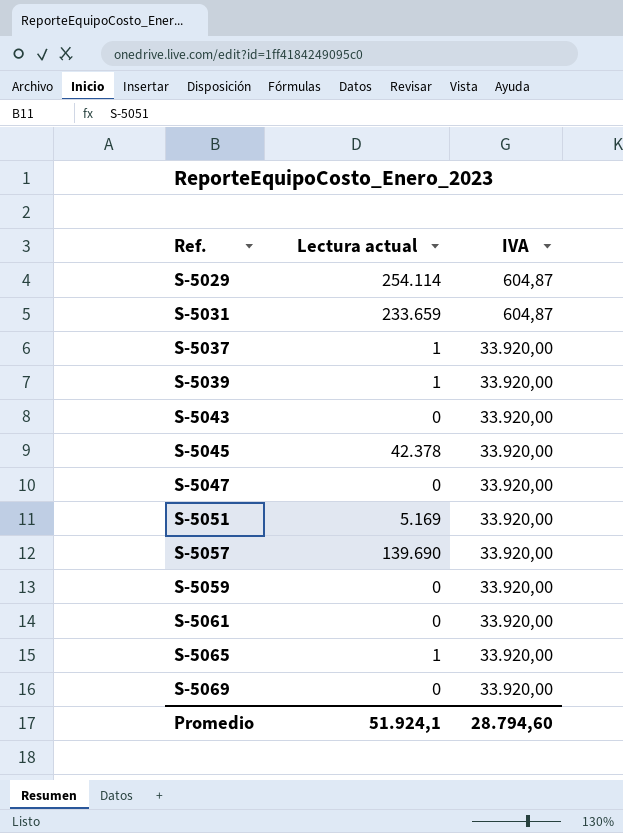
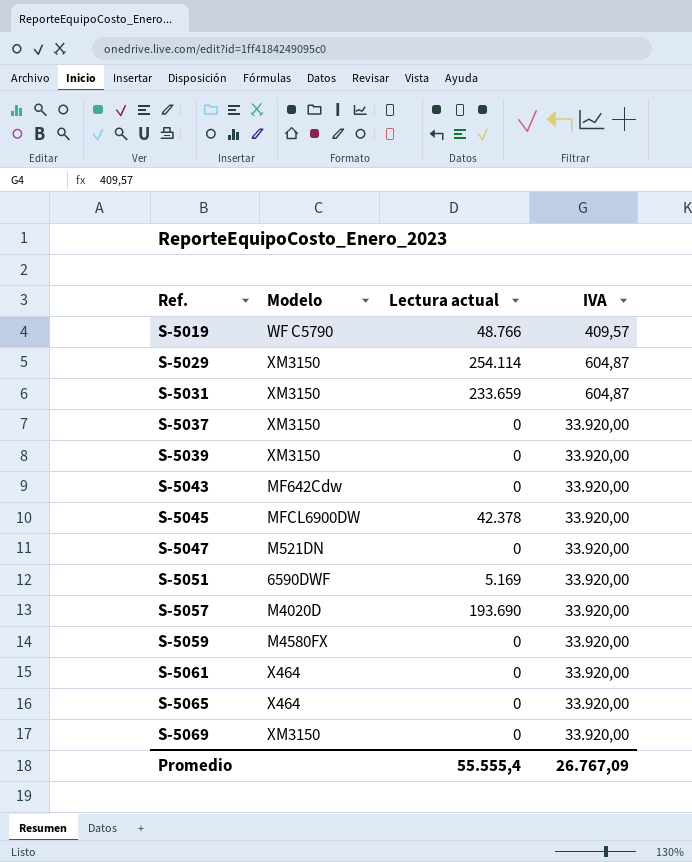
column Modelo | position: none -> 2
row S-5019: none -> WF C5790 | 48.766 | 409,57
S-5037 | Lectura actual: 1 -> 0
S-5039 | Lectura actual: 1 -> 0
S-5057 | Lectura actual: 139.690 -> 193.690
S-5065 | Lectura actual: 1 -> 0
Promedio | Lectura actual: 51.924,1 -> 55.555,4
Promedio | IVA: 28.794,60 -> 26.767,09

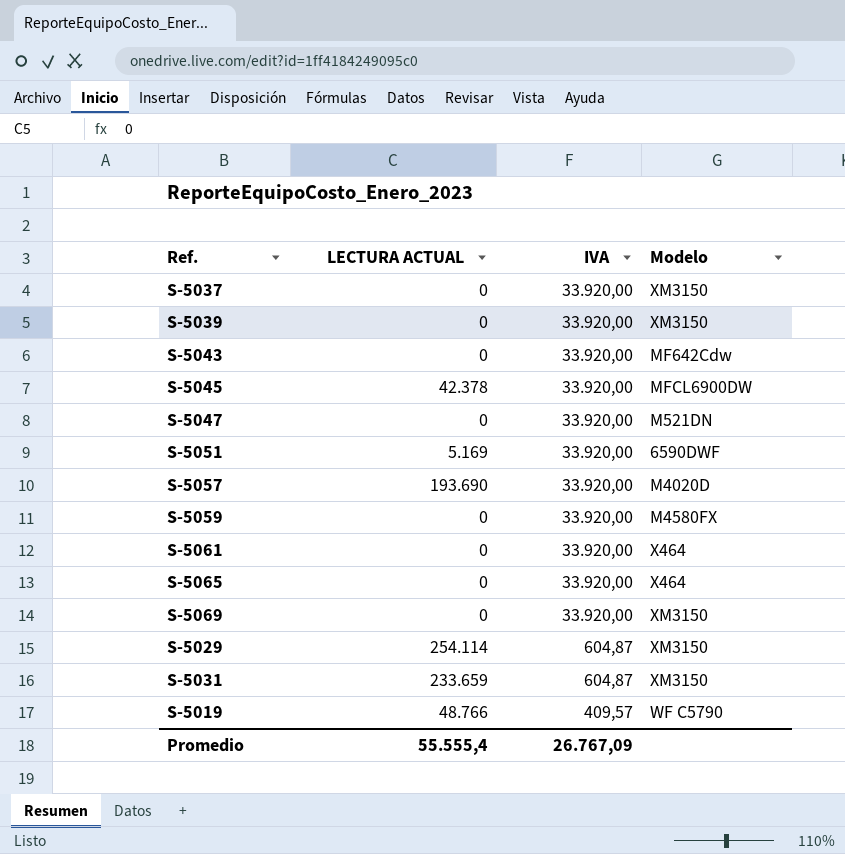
row order: Ref. ascending -> IVA descending
column name: Lectura actual -> LECTURA ACTUAL
column Modelo | position: 2 -> 4

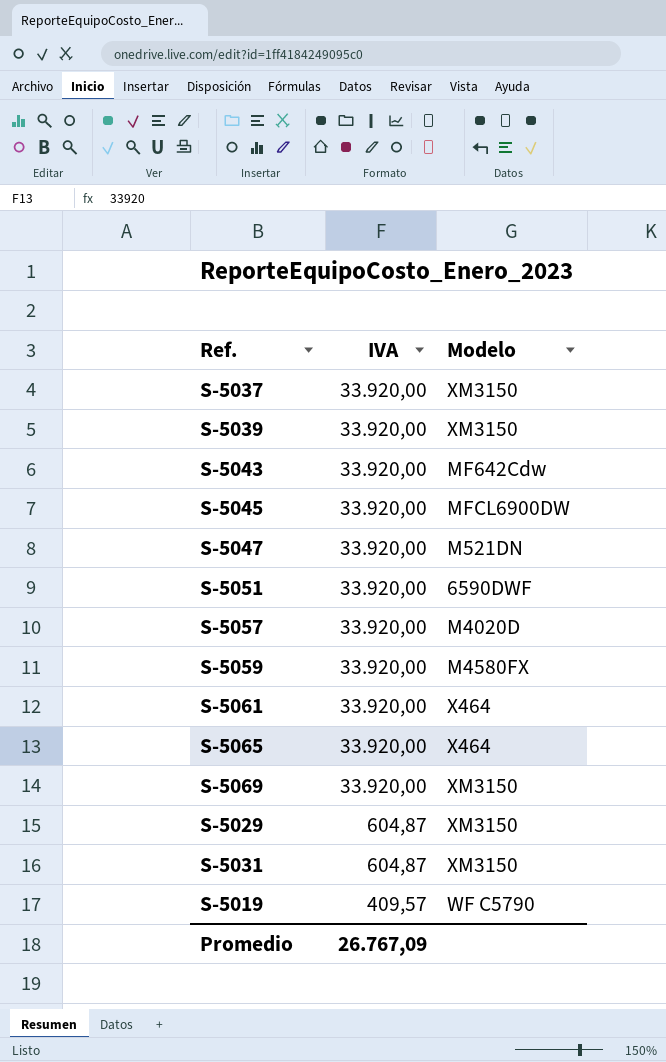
column LECTURA ACTUAL | position: 2 -> none

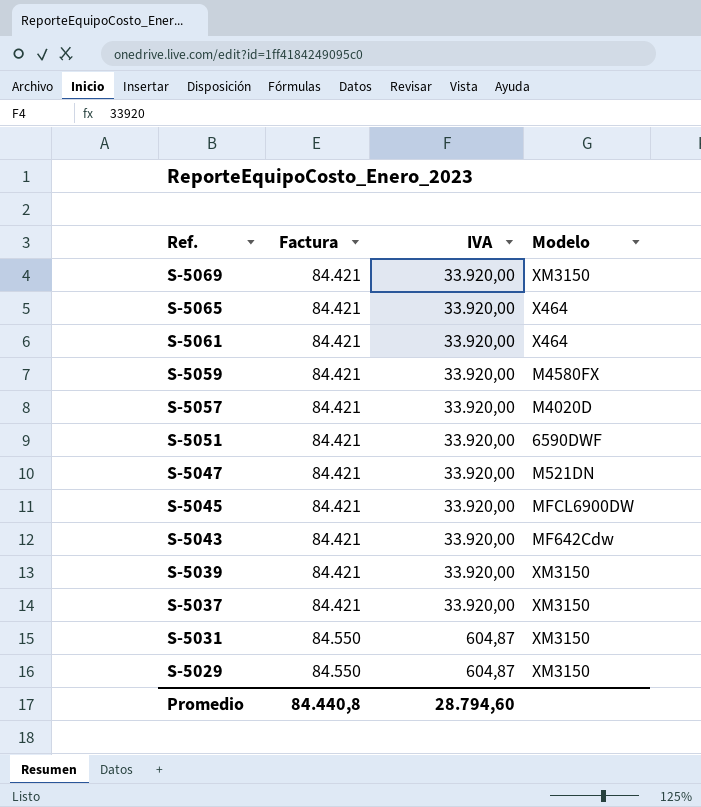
row order: IVA descending -> Ref. descending
column Factura | position: none -> 2
row S-5019: 409,57 | WF C5790 -> none
Promedio | IVA: 26.767,09 -> 28.794,60

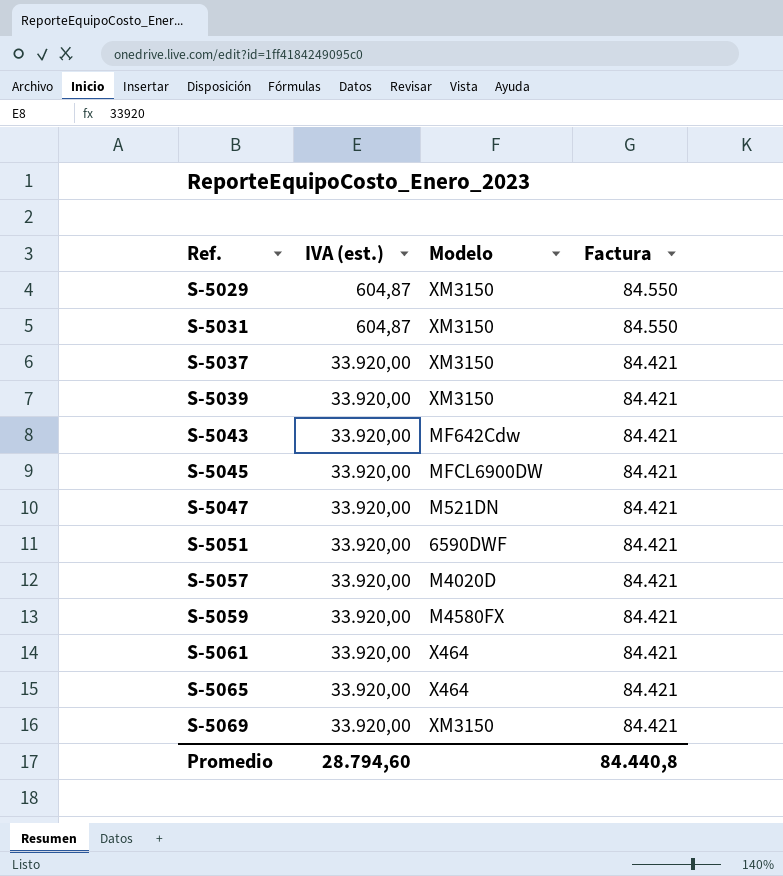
row order: Ref. descending -> Ref. ascending
column name: IVA -> IVA (est.)
column Factura | position: 2 -> 4

